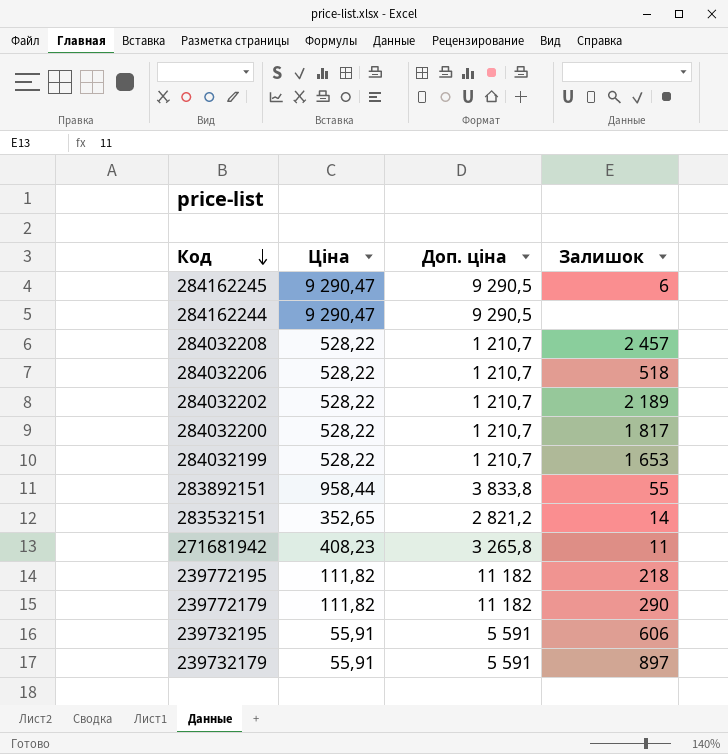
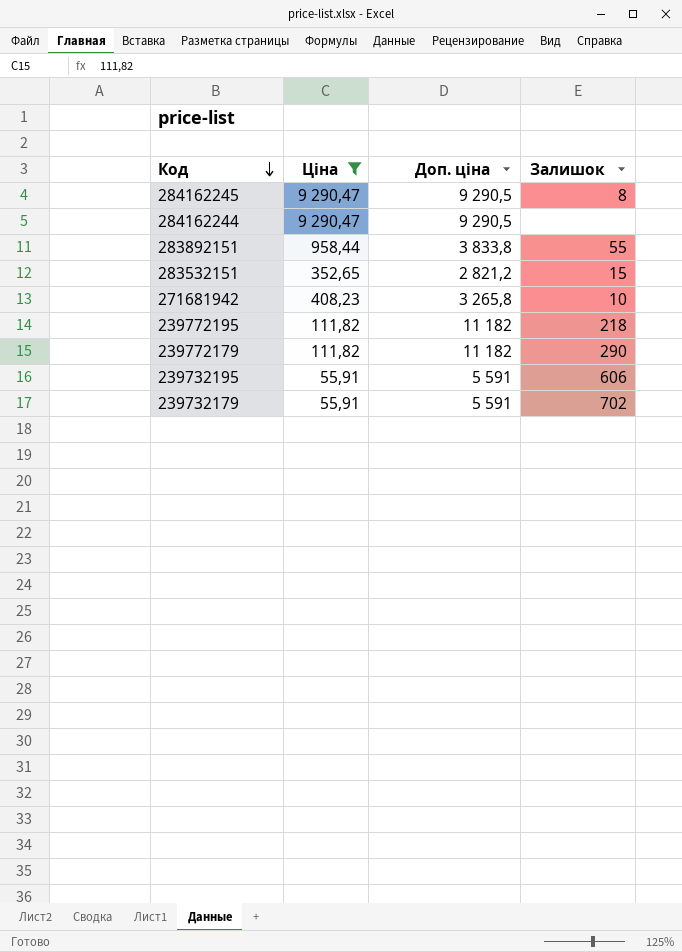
filter: none -> Ціна != 528,22
284162245 | Залишок: 6 -> 8
283532151 | Залишок: 14 -> 15
271681942 | Залишок: 11 -> 10
239732179 | Залишок: 897 -> 702

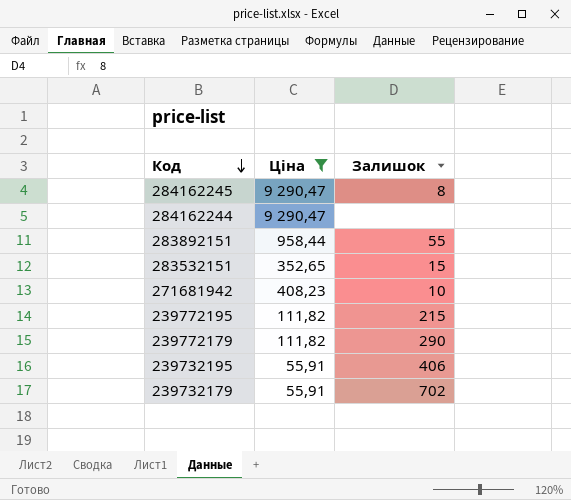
column Доп. ціна | position: 3 -> none
239772195 | Залишок: 218 -> 215
239732195 | Залишок: 606 -> 406

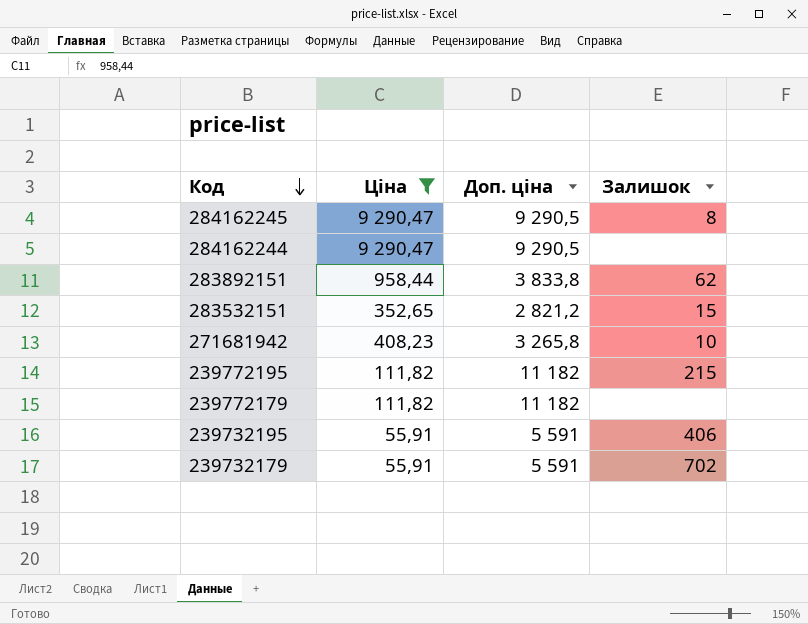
column Доп. ціна | position: none -> 3
283892151 | Залишок: 55 -> 62
239772179 | Залишок: 290 -> none

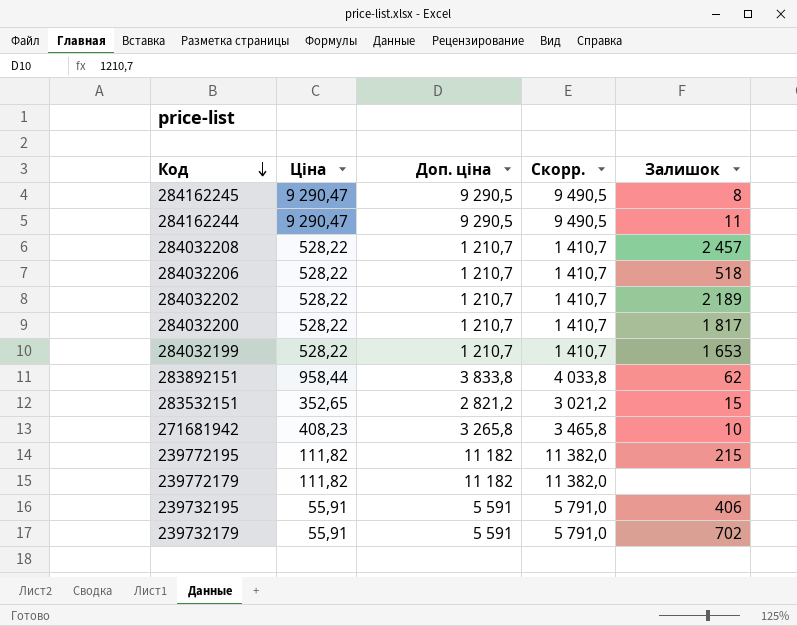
filter: Ціна != 528,22 -> none
column Скорр. | formula: none -> [Доп. ціна] + 200
284162244 | Залишок: none -> 11

